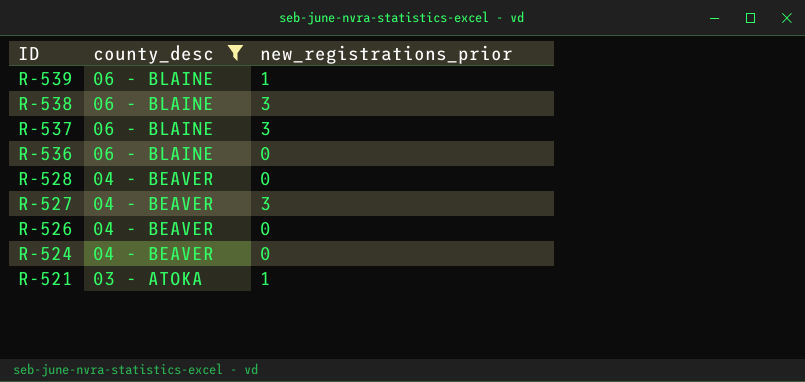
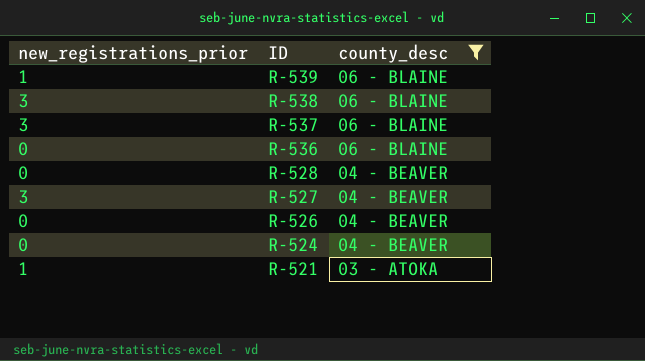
column new_registrations_prior | position: 3 -> 1

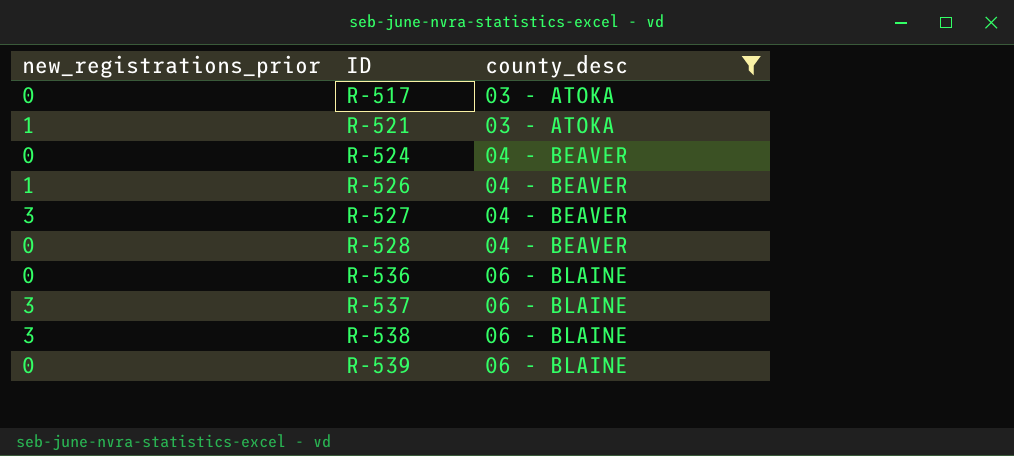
row order: ID descending -> ID ascending
row R-517: none -> 0 | 03 - ATOKA
R-526 | new_registrations_prior: 0 -> 1
R-539 | new_registrations_prior: 1 -> 0

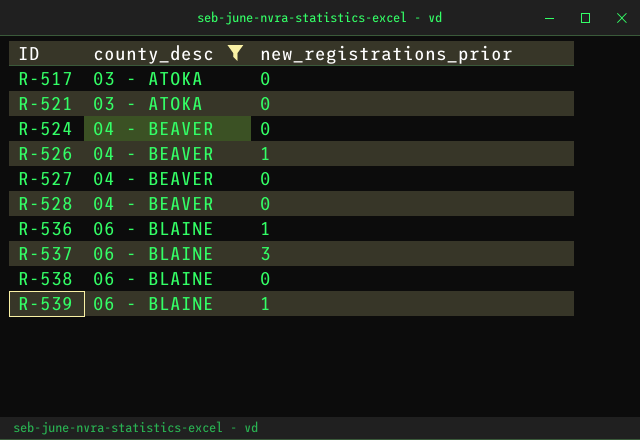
column new_registrations_prior | position: 1 -> 3
R-521 | new_registrations_prior: 1 -> 0
R-527 | new_registrations_prior: 3 -> 0
R-536 | new_registrations_prior: 0 -> 1
R-538 | new_registrations_prior: 3 -> 0
R-539 | new_registrations_prior: 0 -> 1

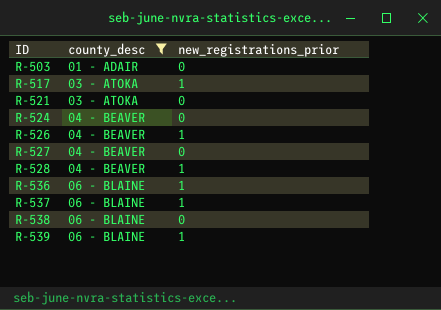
row R-503: none -> 01 - ADAIR | 0
R-517 | new_registrations_prior: 0 -> 1
R-528 | new_registrations_prior: 0 -> 1
R-537 | new_registrations_prior: 3 -> 1

